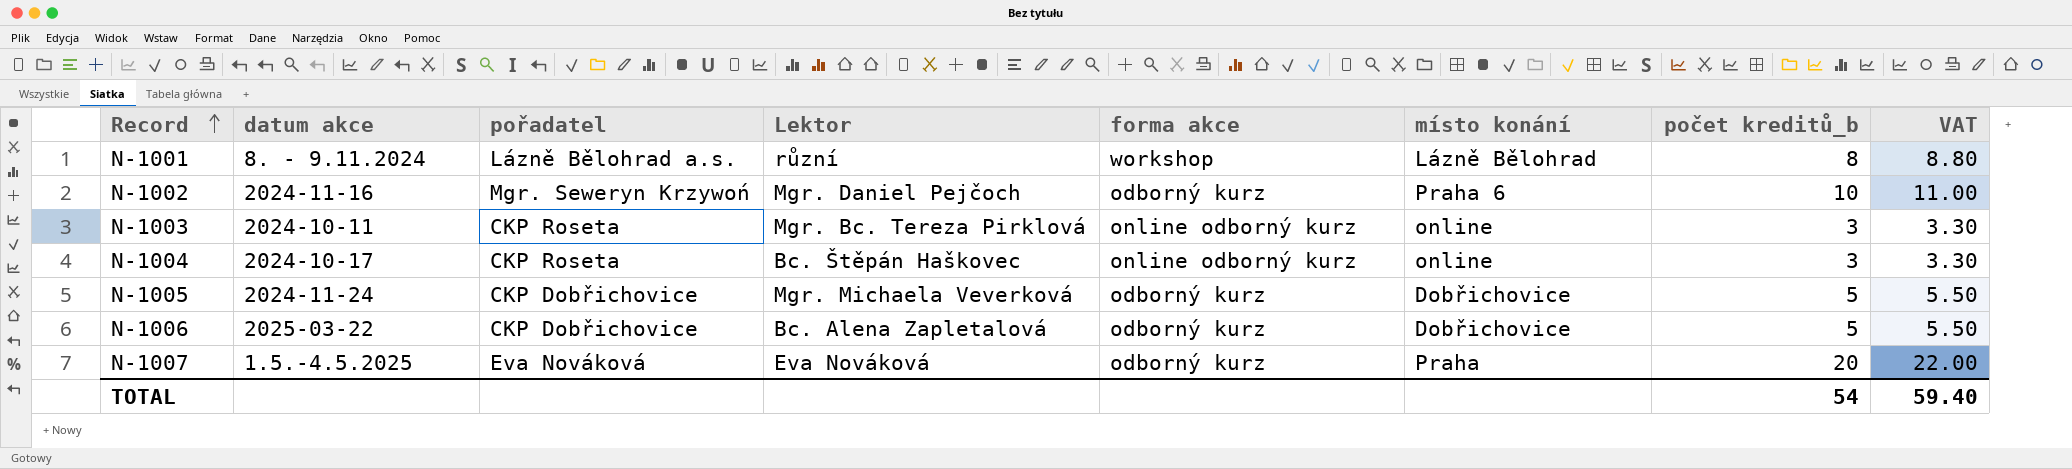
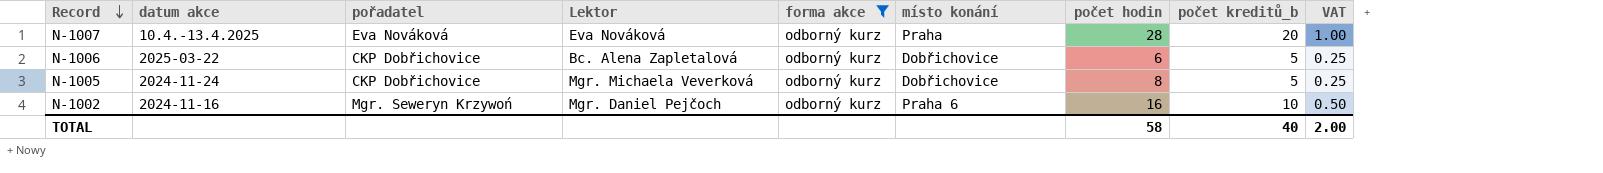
filter: none -> forma akce = odborný kurz
row order: Record ascending -> Record descending
column počet hodin | position: none -> 7
column VAT | formula: [počet kreditů_b] * 1.1 -> [počet kreditů_b] * 0.05
N-1007 | datum akce: 1.5.-4.5.2025 -> 10.4.-13.4.2025
TOTAL | počet kreditů_b: 54 -> 40
TOTAL | VAT: 59.40 -> 2.00

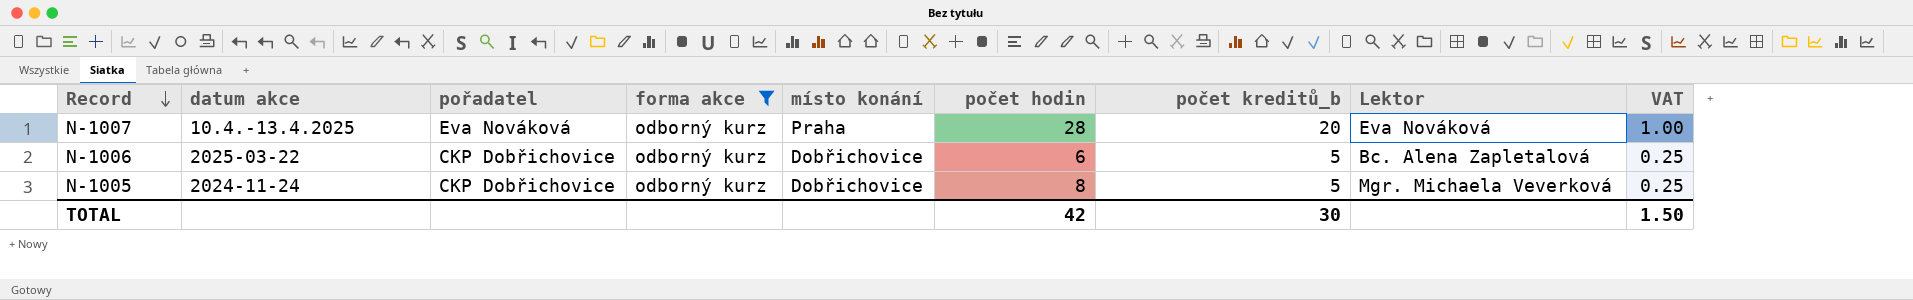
column Lektor | position: 4 -> 8
row N-1002: 2024-11-16 | Mgr. Seweryn Krzywoń | Mgr. Daniel Pejčoch | odborný kurz | Praha 6 | 16 | 10 | 0.50 -> none
TOTAL | počet hodin: 58 -> 42
TOTAL | počet kreditů_b: 40 -> 30
TOTAL | VAT: 2.00 -> 1.50

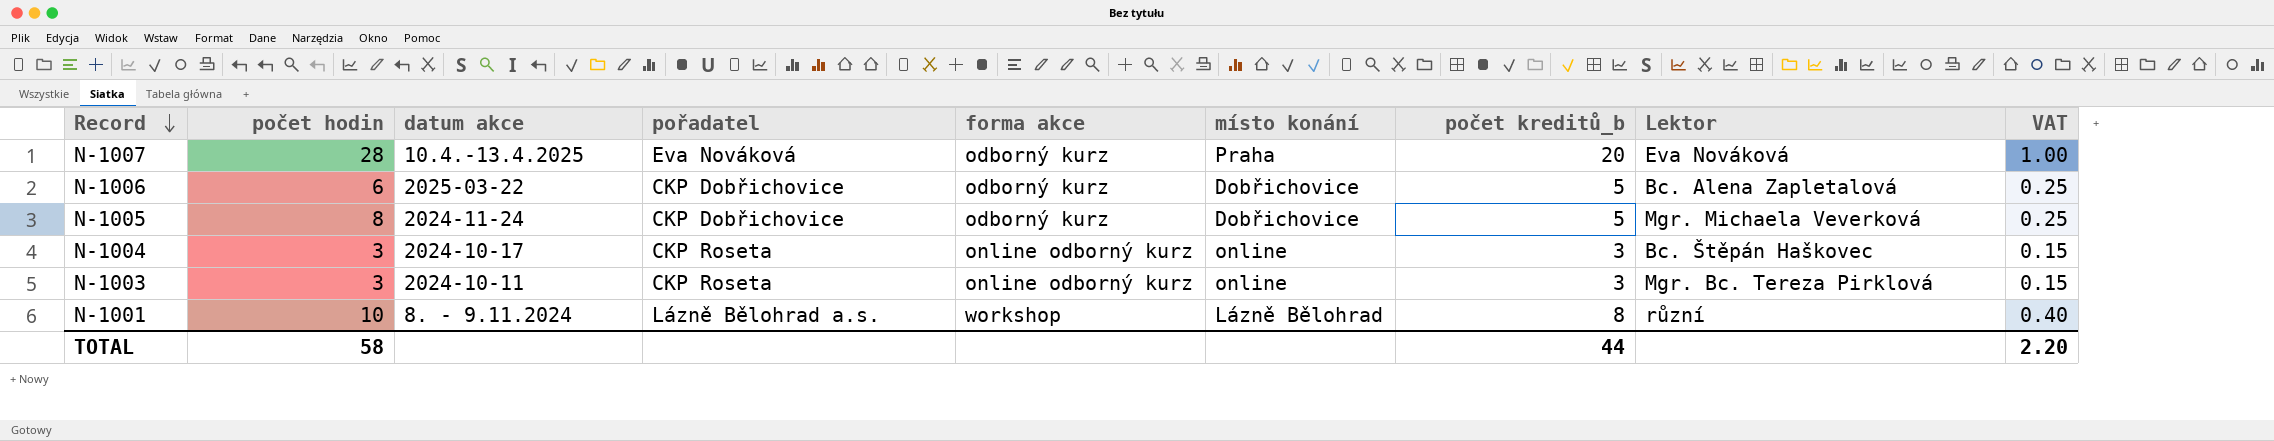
filter: forma akce = odborný kurz -> none
column počet hodin | position: 6 -> 2
TOTAL | počet hodin: 42 -> 58
TOTAL | počet kreditů_b: 30 -> 44
TOTAL | VAT: 1.50 -> 2.20

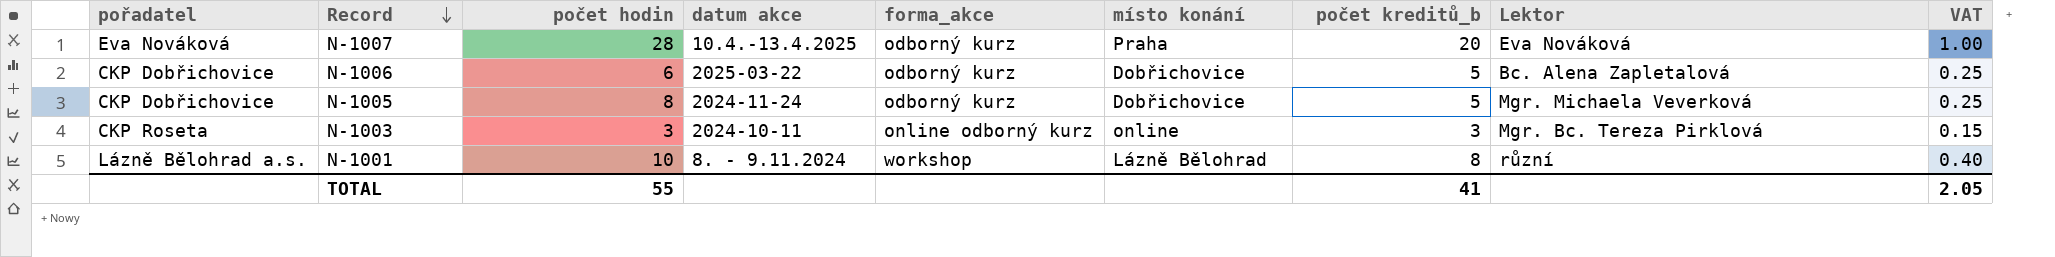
column pořadatel | position: 4 -> 1
column name: forma akce -> forma_akce
row N-1004: 3 | 2024-10-17 | CKP Roseta | online odborný kurz | online | 3 | Bc. Štěpán Haškovec | 0.15 -> none
TOTAL | počet hodin: 58 -> 55
TOTAL | počet kreditů_b: 44 -> 41
TOTAL | VAT: 2.20 -> 2.05

